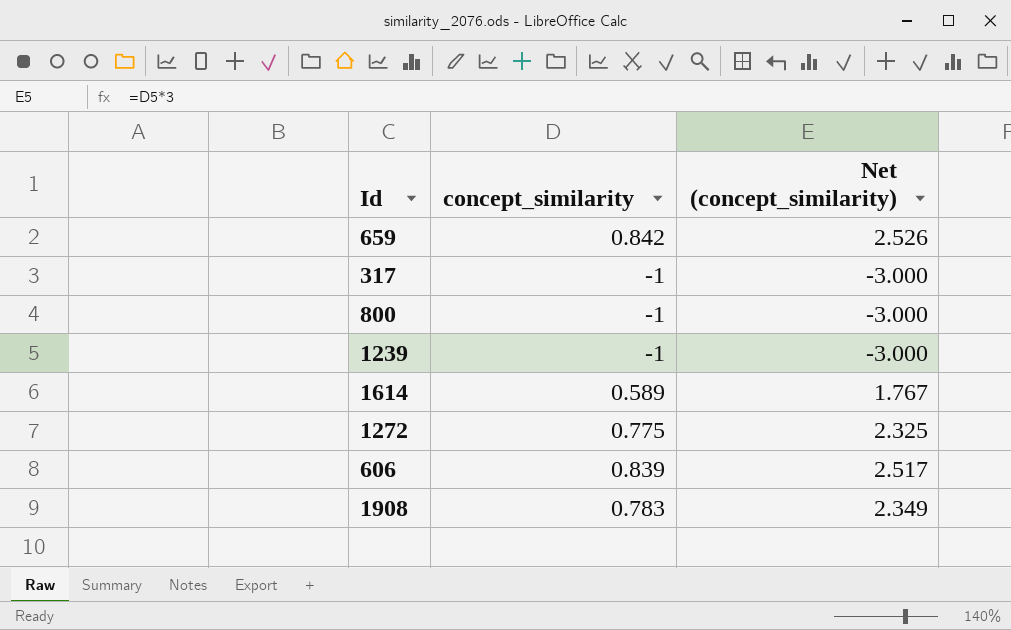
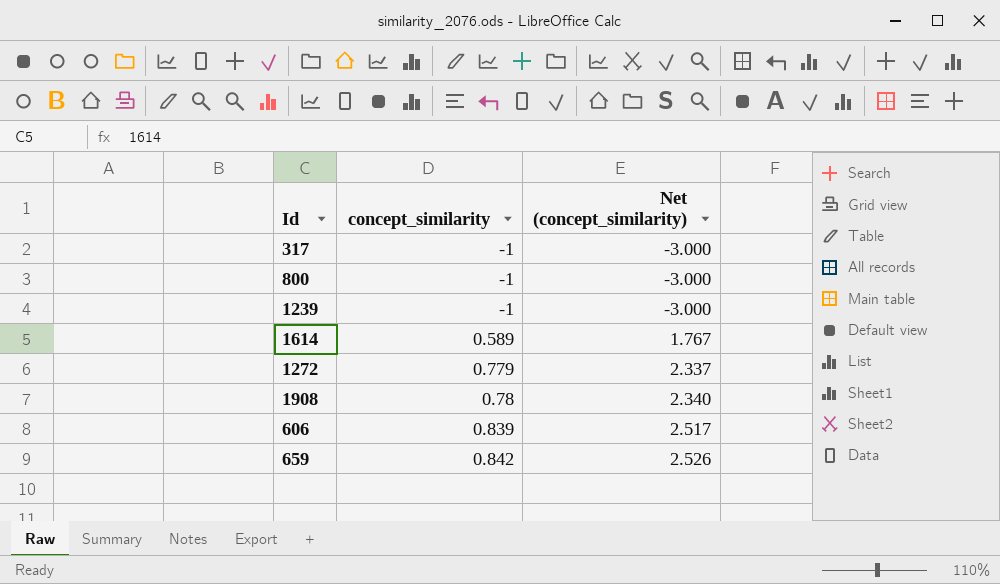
row order: none -> concept_similarity ascending
1272 | concept_similarity: 0.775 -> 0.779
1272 | Net (concept_similarity): 2.325 -> 2.337
1908 | concept_similarity: 0.783 -> 0.78
1908 | Net (concept_similarity): 2.349 -> 2.340

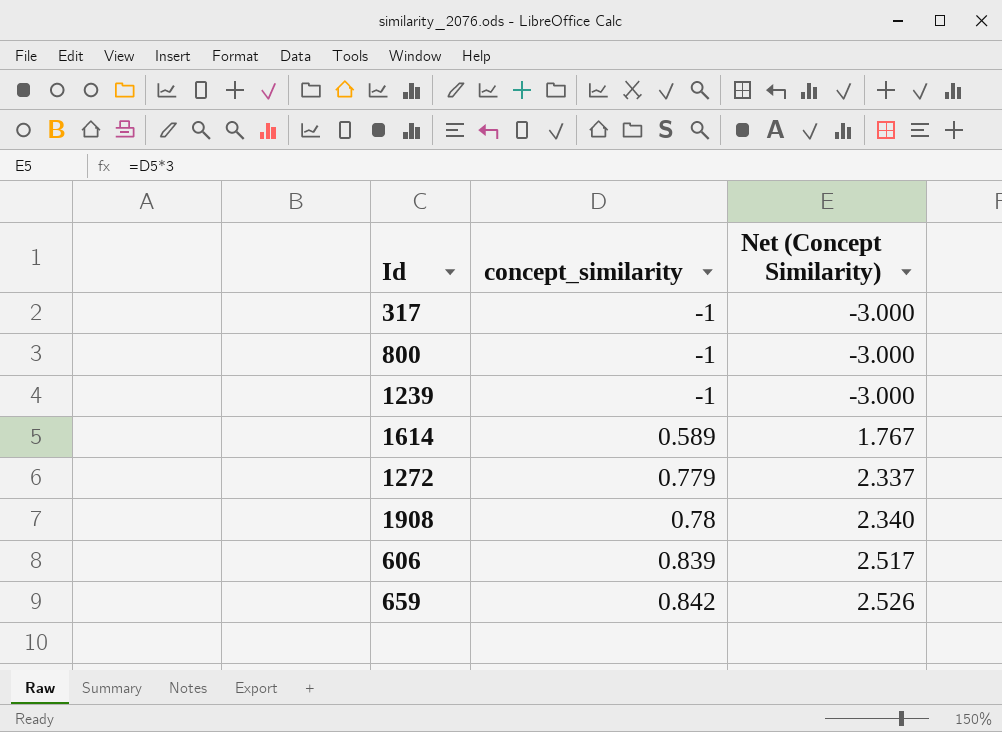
column name: Net (concept_similarity) -> Net (Concept Similarity)

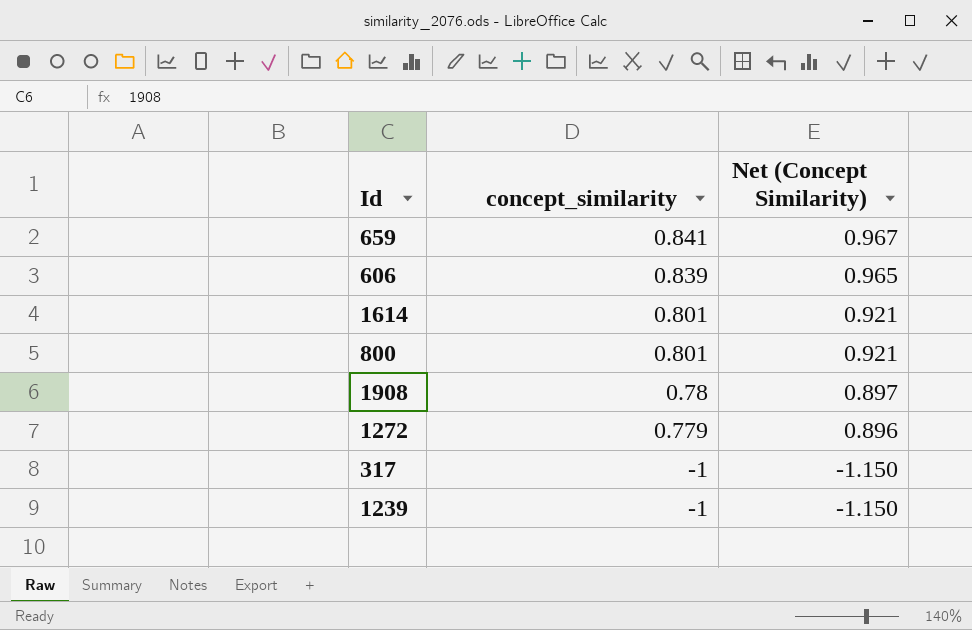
row order: concept_similarity ascending -> concept_similarity descending
column Net (Concept Similarity) | formula: [concept_similarity] * 3 -> [concept_similarity] * 1.15
659 | concept_similarity: 0.842 -> 0.841
1614 | concept_similarity: 0.589 -> 0.801
800 | concept_similarity: -1 -> 0.801

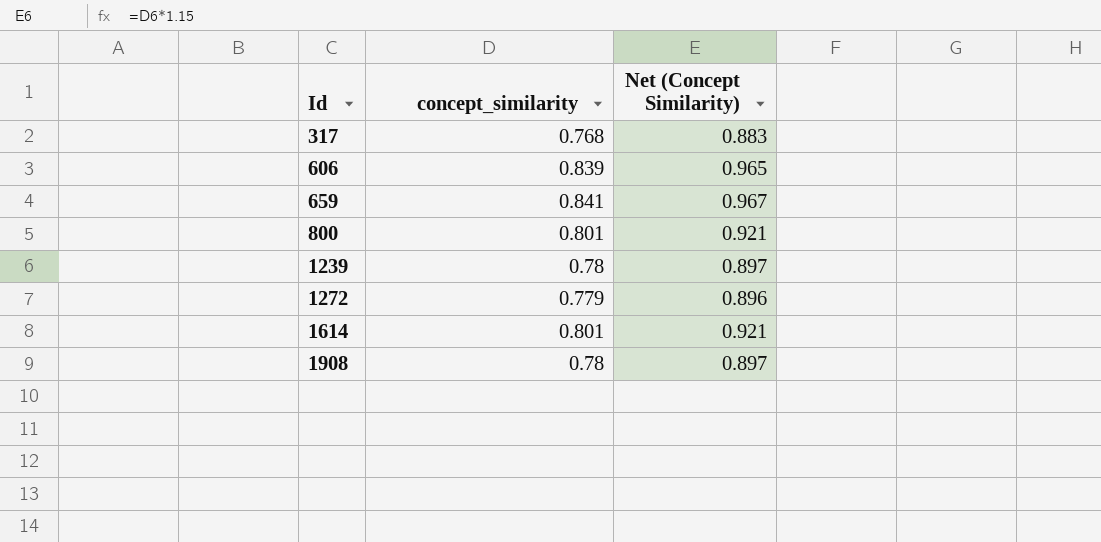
row order: concept_similarity descending -> Id ascending
317 | concept_similarity: -1 -> 0.768
317 | Net (Concept Similarity): -1.150 -> 0.883
1239 | concept_similarity: -1 -> 0.78
1239 | Net (Concept Similarity): -1.150 -> 0.897

